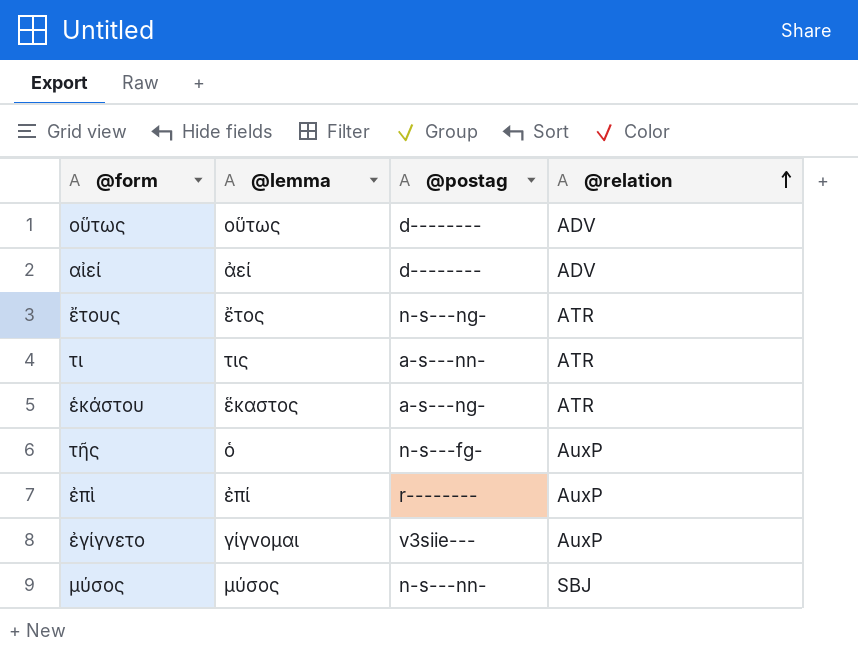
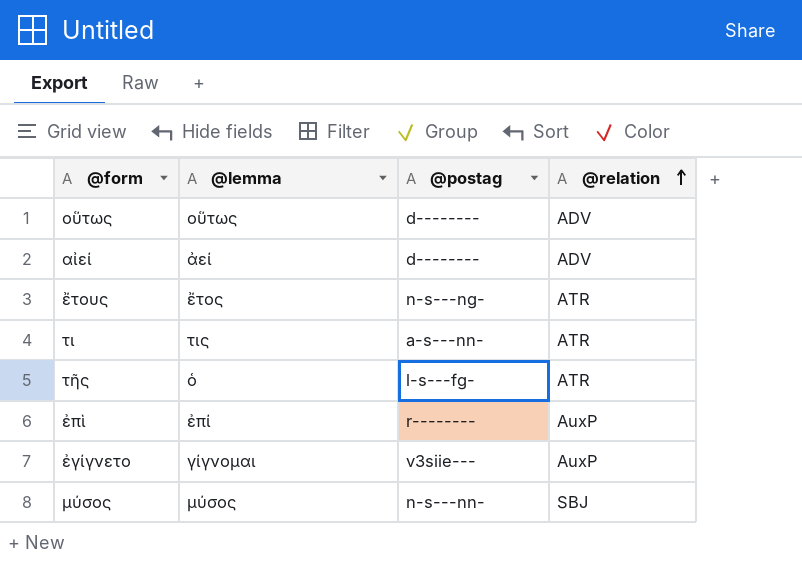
row ἑκάστου: ἕκαστος | a-s---ng- | ATR -> none
τῆς | @postag: n-s---fg- -> l-s---fg-
τῆς | @relation: AuxP -> ATR

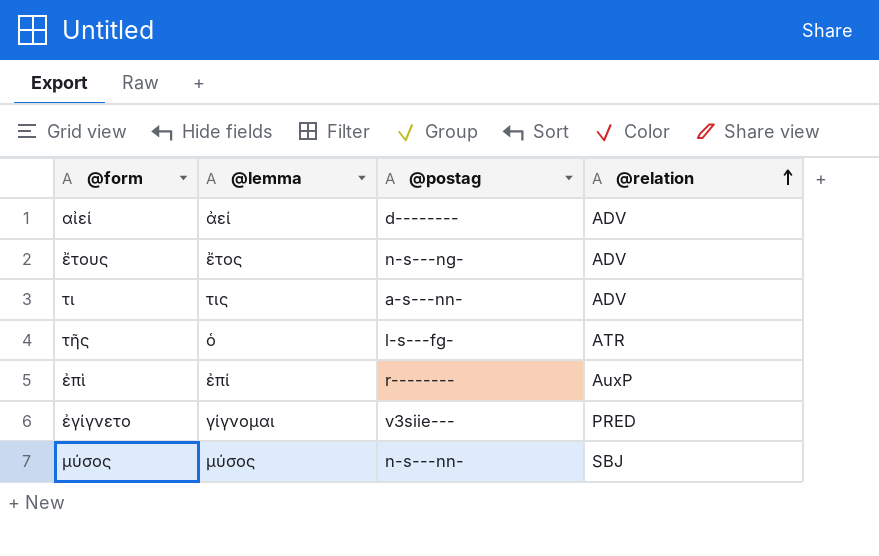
row οὕτως: οὕτως | d-------- | ADV -> none
ἔτους | @relation: ATR -> ADV
τι | @relation: ATR -> ADV
ἐγίγνετο | @relation: AuxP -> PRED

